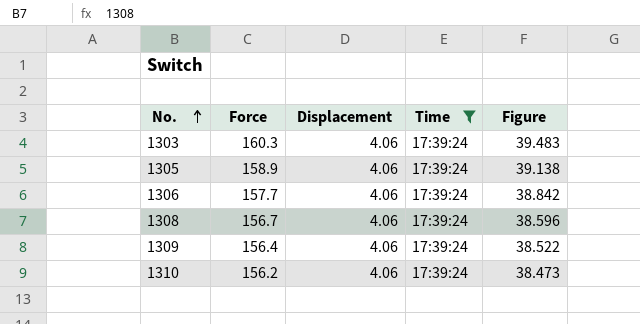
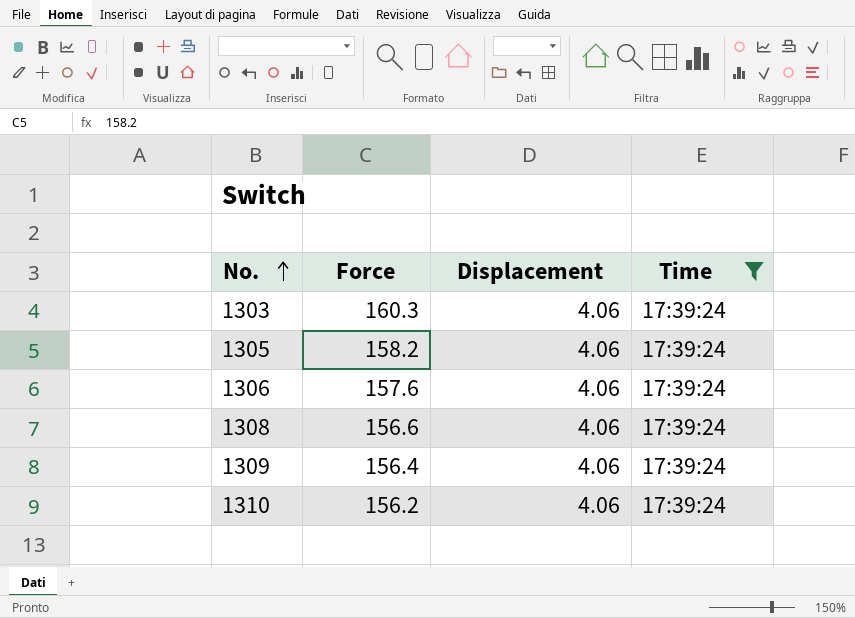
column Figure | formula: [Force] / [Displacement] -> none
1305 | Force: 158.9 -> 158.2
1306 | Force: 157.7 -> 157.6
1308 | Force: 156.7 -> 156.6

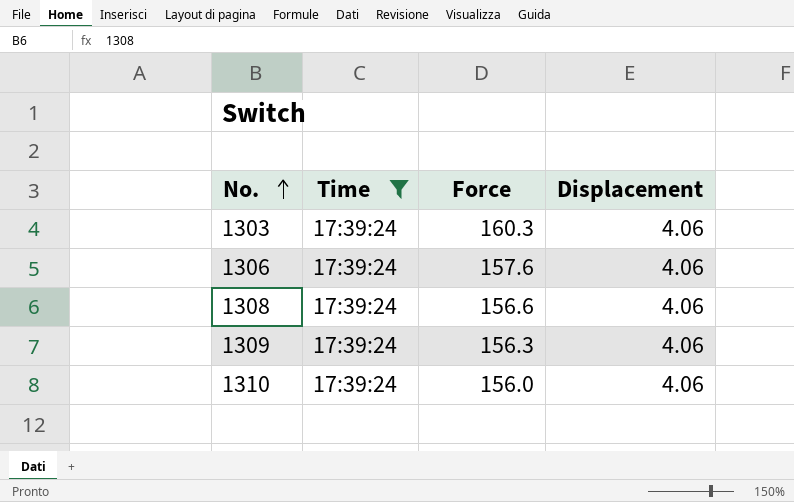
column Time | position: 4 -> 2
row 1305: 158.2 | 4.06 | 17:39:24 -> none
1309 | Force: 156.4 -> 156.3
1310 | Force: 156.2 -> 156.0

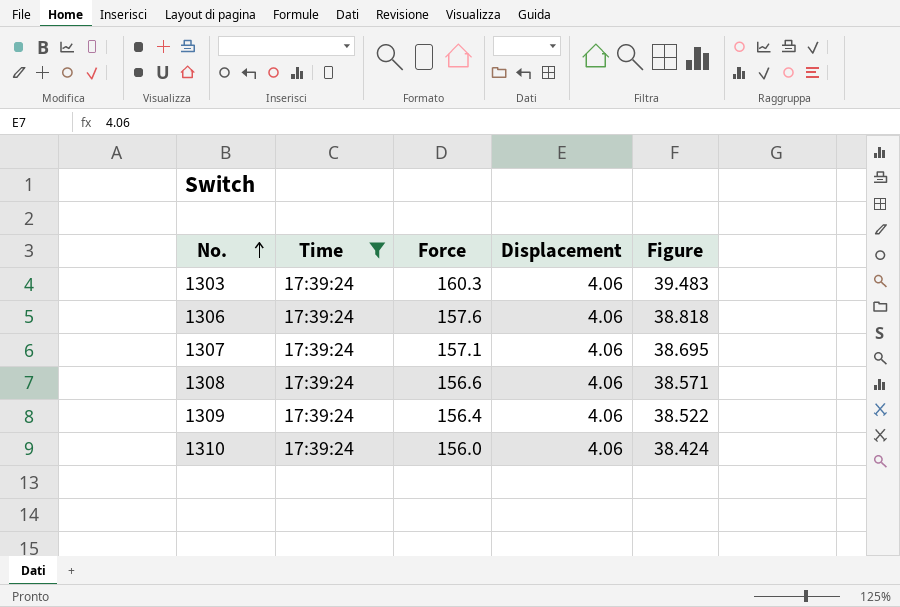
column Figure | formula: none -> [Force] / [Displacement]
row 1307: none -> 17:39:24 | 157.1 | 4.06 | 38.695
1309 | Force: 156.3 -> 156.4

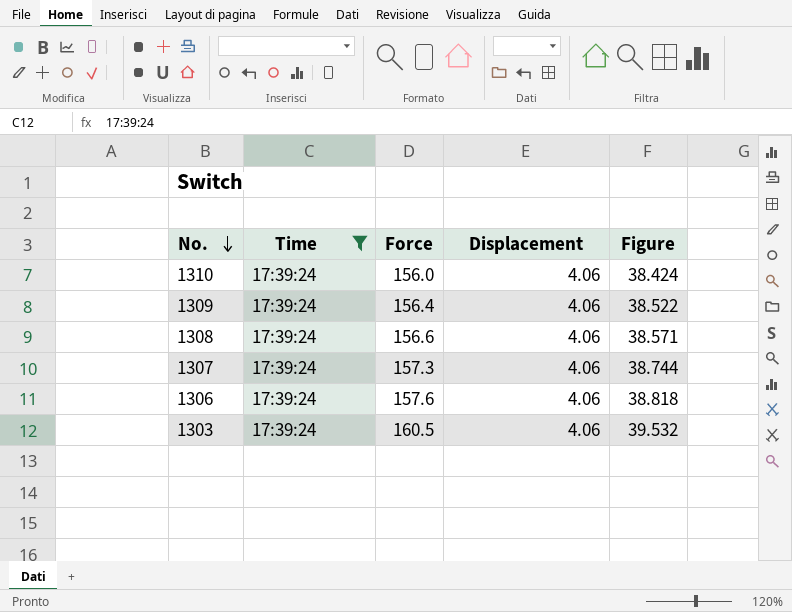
row order: No. ascending -> No. descending
1307 | Force: 157.1 -> 157.3
1307 | Figure: 38.695 -> 38.744
1303 | Force: 160.3 -> 160.5
1303 | Figure: 39.483 -> 39.532

